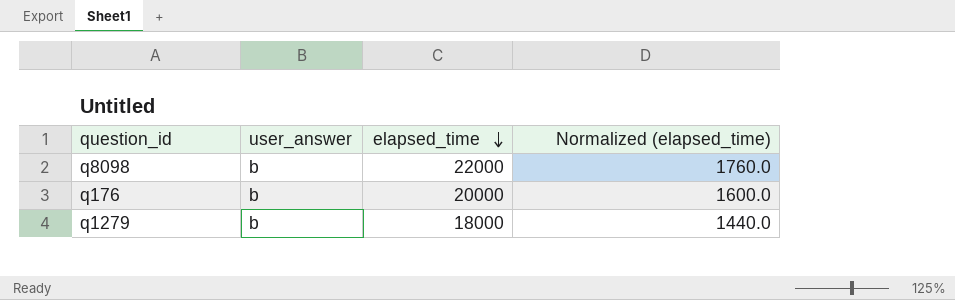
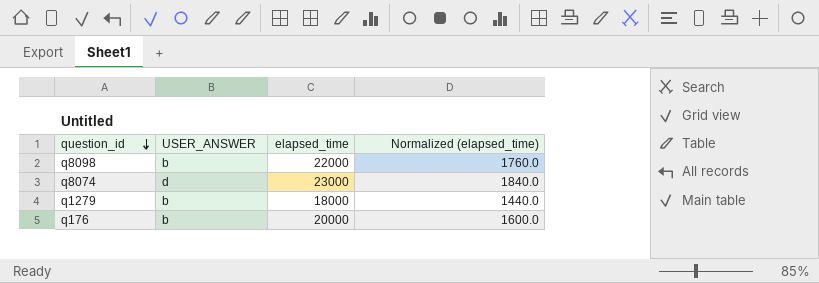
row order: elapsed_time descending -> question_id descending
column name: user_answer -> USER_ANSWER
row q8074: none -> d | 23000 | 1840.0

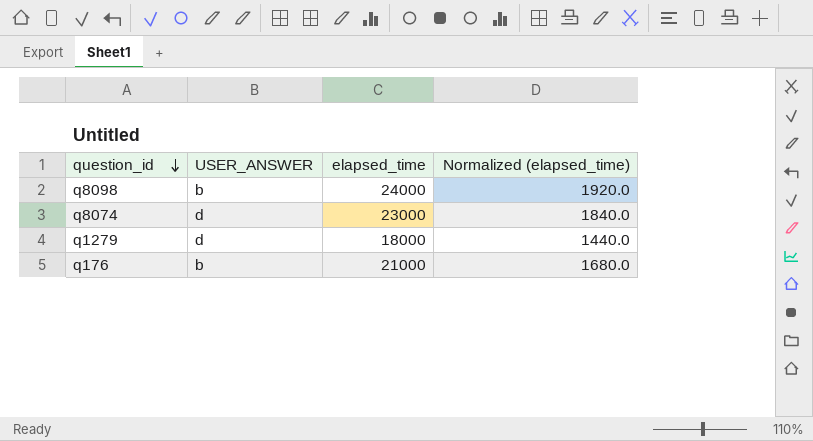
q8098 | elapsed_time: 22000 -> 24000
q8098 | Normalized (elapsed_time): 1760.0 -> 1920.0
q1279 | USER_ANSWER: b -> d
q176 | elapsed_time: 20000 -> 21000
q176 | Normalized (elapsed_time): 1600.0 -> 1680.0

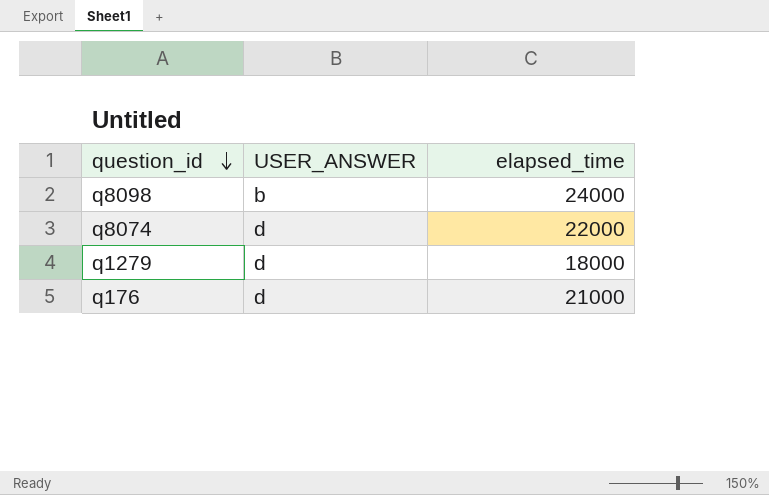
column Normalized (elapsed_time) | formula: [elapsed_time] * 0.08 -> none
q8074 | elapsed_time: 23000 -> 22000
q176 | USER_ANSWER: b -> d

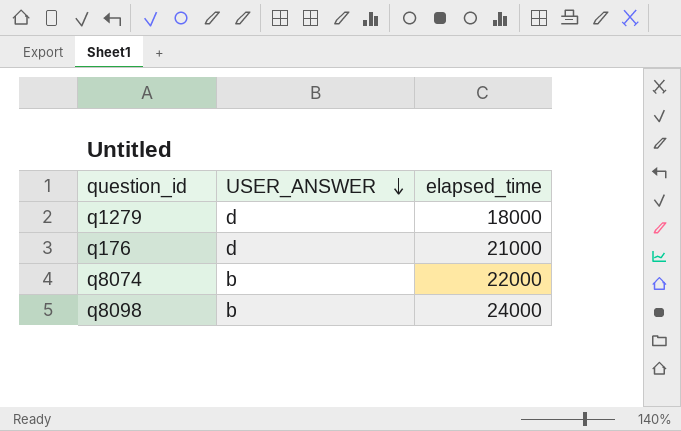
row order: question_id descending -> USER_ANSWER descending
q8074 | USER_ANSWER: d -> b

